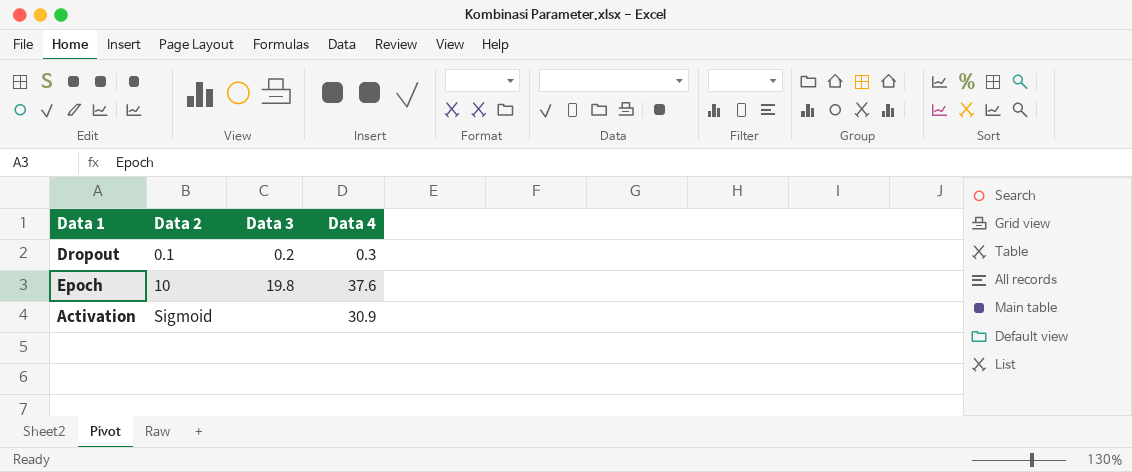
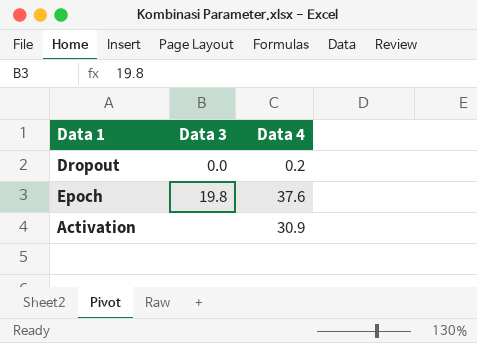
column Data 2 | position: 2 -> none
Dropout | Data 3: 0.2 -> 0.0
Dropout | Data 4: 0.3 -> 0.2

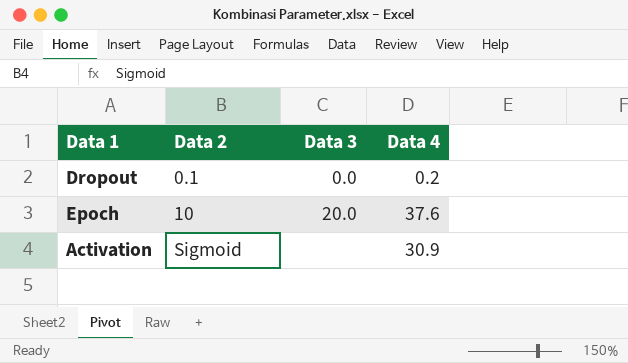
column Data 2 | position: none -> 2
Epoch | Data 3: 19.8 -> 20.0

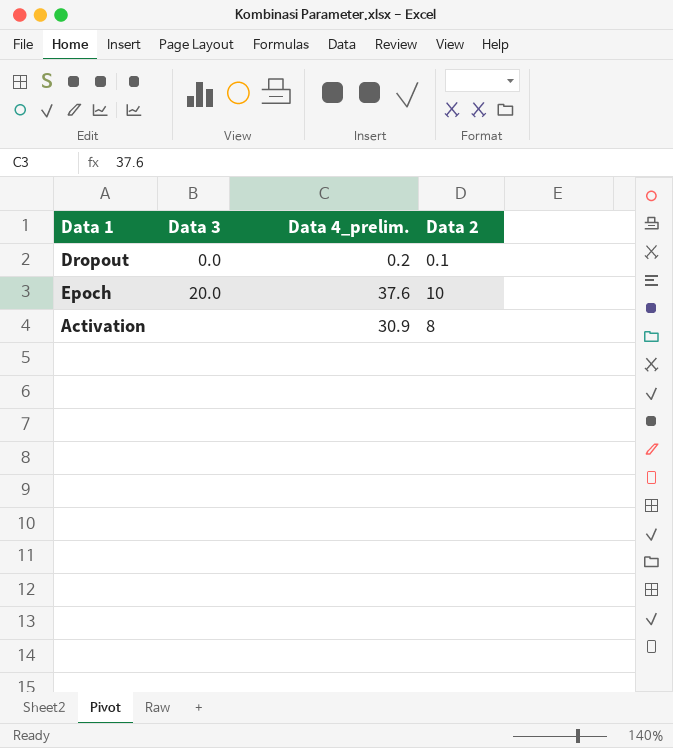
column name: Data 4 -> Data 4_prelim.
column Data 2 | position: 2 -> 4
Activation | Data 2: Sigmoid -> 8

